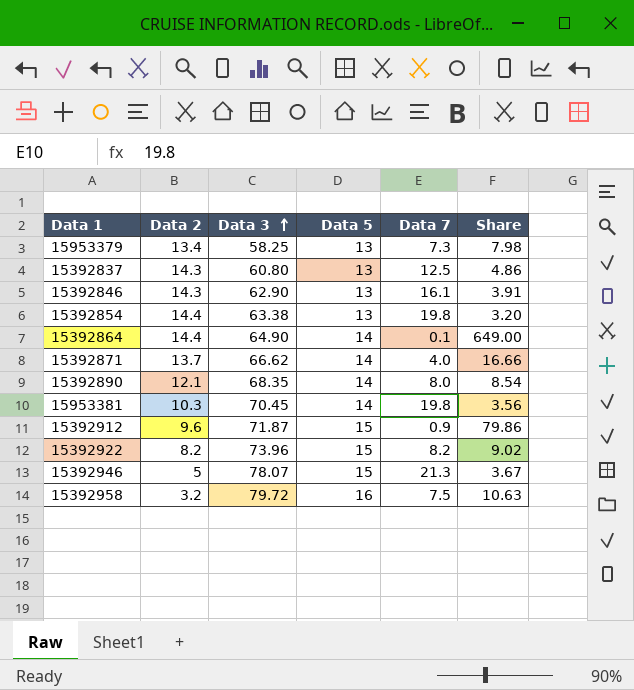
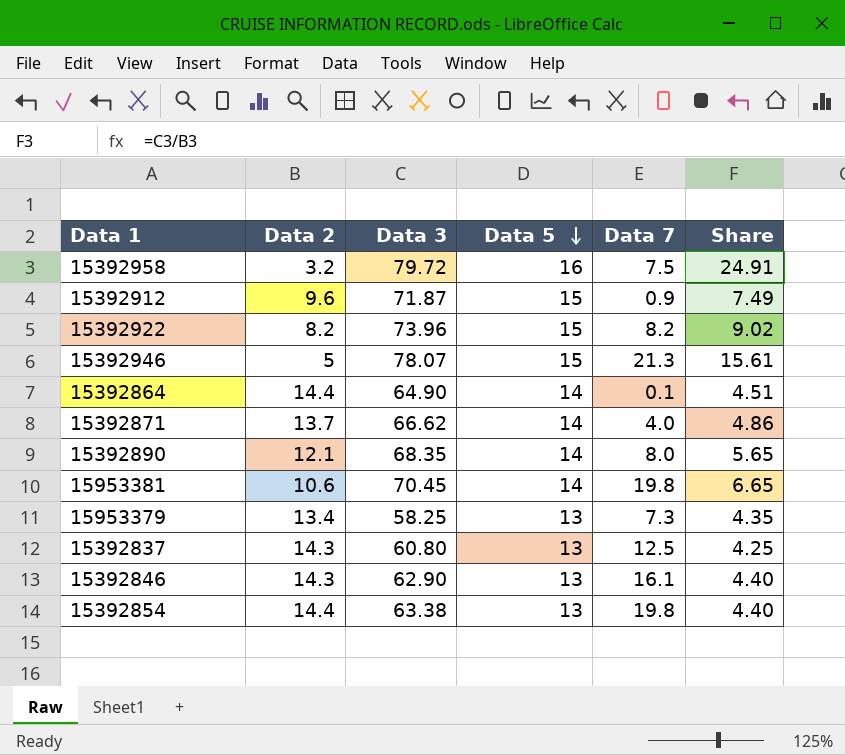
row order: Data 3 ascending -> Data 5 descending
column Share | formula: [Data 3] / [Data 7] -> [Data 3] / [Data 2]
15953381 | Data 2: 10.3 -> 10.6

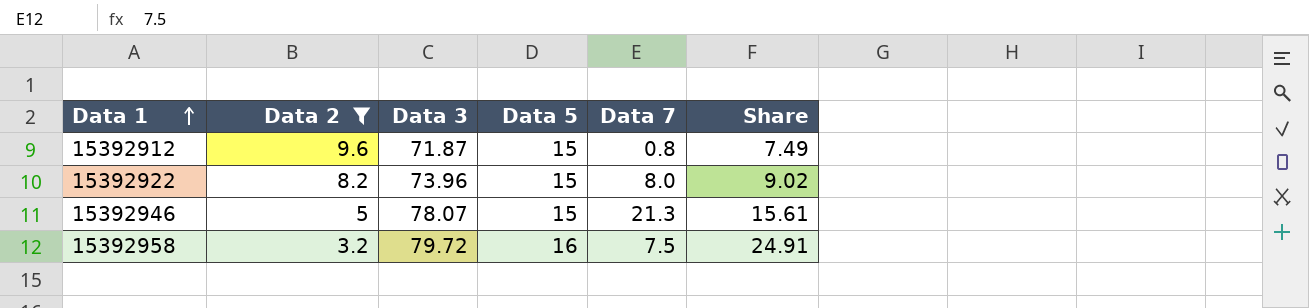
filter: none -> Data 2 <= 9.6
row order: Data 5 descending -> Data 1 ascending
15392912 | Data 7: 0.9 -> 0.8
15392922 | Data 7: 8.2 -> 8.0

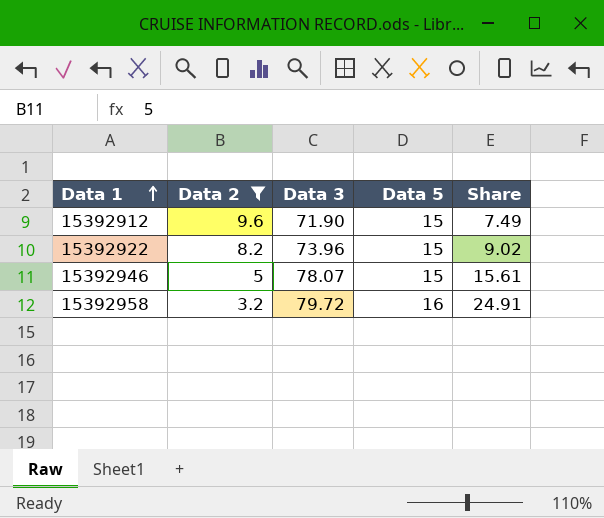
column Data 7 | position: 5 -> none
15392912 | Data 3: 71.87 -> 71.90

